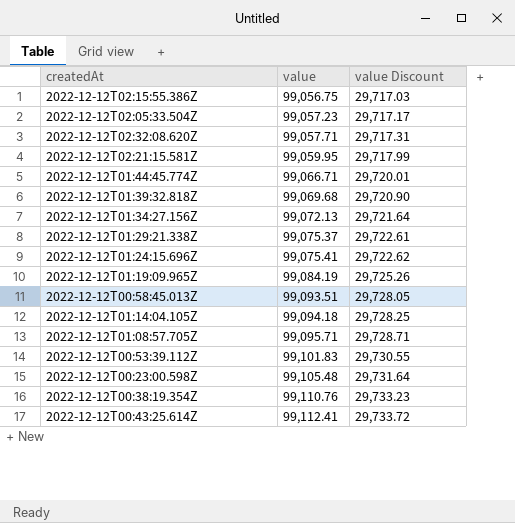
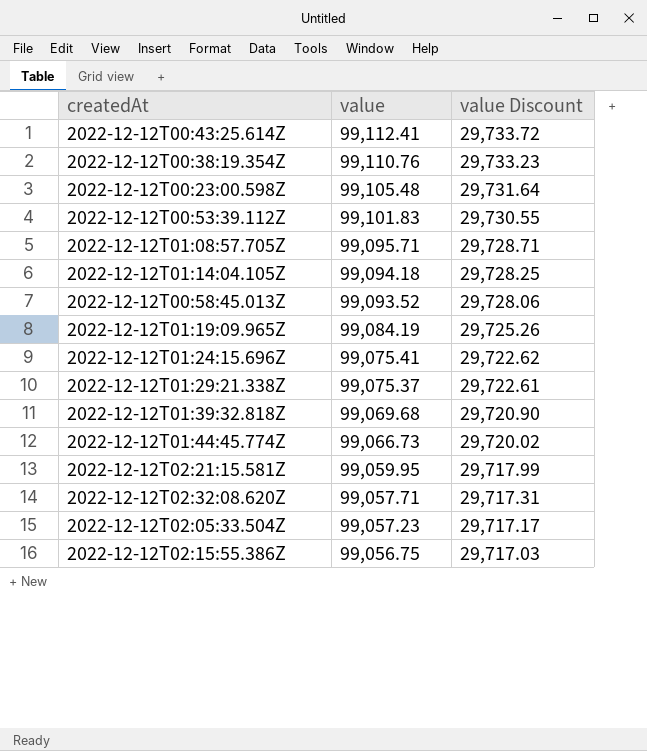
row order: value ascending -> value descending
row 2022-12-12T01:34:27.156Z: 99,072.13 | 29,721.64 -> none
2022-12-12T00:58:45.013Z | value: 99,093.51 -> 99,093.52
2022-12-12T00:58:45.013Z | value Discount: 29,728.05 -> 29,728.06
2022-12-12T01:44:45.774Z | value: 99,066.71 -> 99,066.73
2022-12-12T01:44:45.774Z | value Discount: 29,720.01 -> 29,720.02

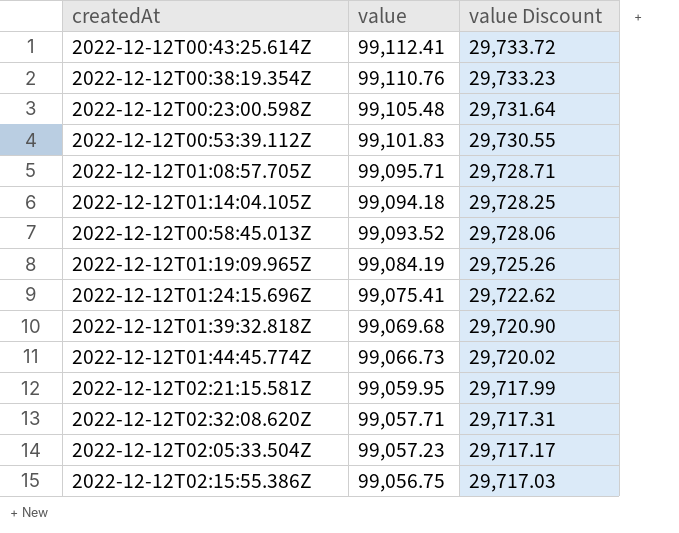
row 2022-12-12T01:29:21.338Z: 99,075.37 | 29,722.61 -> none

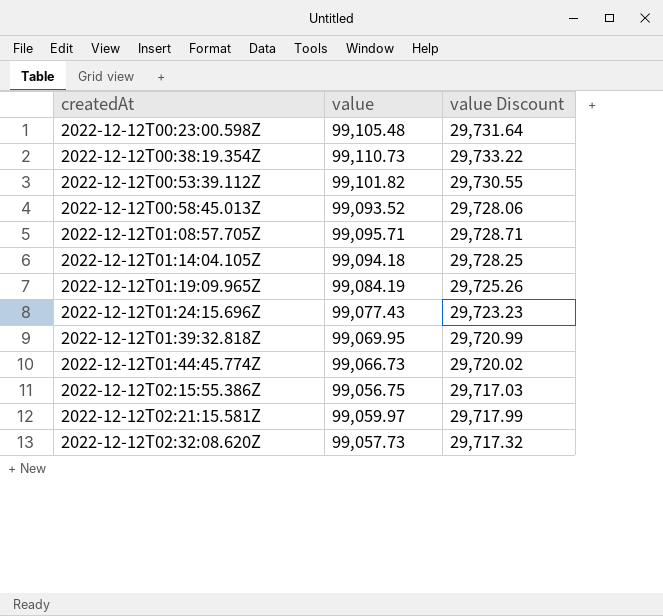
row order: value descending -> createdAt ascending
row 2022-12-12T00:43:25.614Z: 99,112.41 | 29,733.72 -> none
row 2022-12-12T02:05:33.504Z: 99,057.23 | 29,717.17 -> none
2022-12-12T00:38:19.354Z | value: 99,110.76 -> 99,110.73
2022-12-12T00:38:19.354Z | value Discount: 29,733.23 -> 29,733.22
2022-12-12T00:53:39.112Z | value: 99,101.83 -> 99,101.82
2022-12-12T01:24:15.696Z | value: 99,075.41 -> 99,077.43
2022-12-12T01:24:15.696Z | value Discount: 29,722.62 -> 29,723.23
2022-12-12T01:39:32.818Z | value: 99,069.68 -> 99,069.95
2022-12-12T01:39:32.818Z | value Discount: 29,720.90 -> 29,720.99
2022-12-12T02:21:15.581Z | value: 99,059.95 -> 99,059.97
2022-12-12T02:32:08.620Z | value: 99,057.71 -> 99,057.73
2022-12-12T02:32:08.620Z | value Discount: 29,717.31 -> 29,717.32

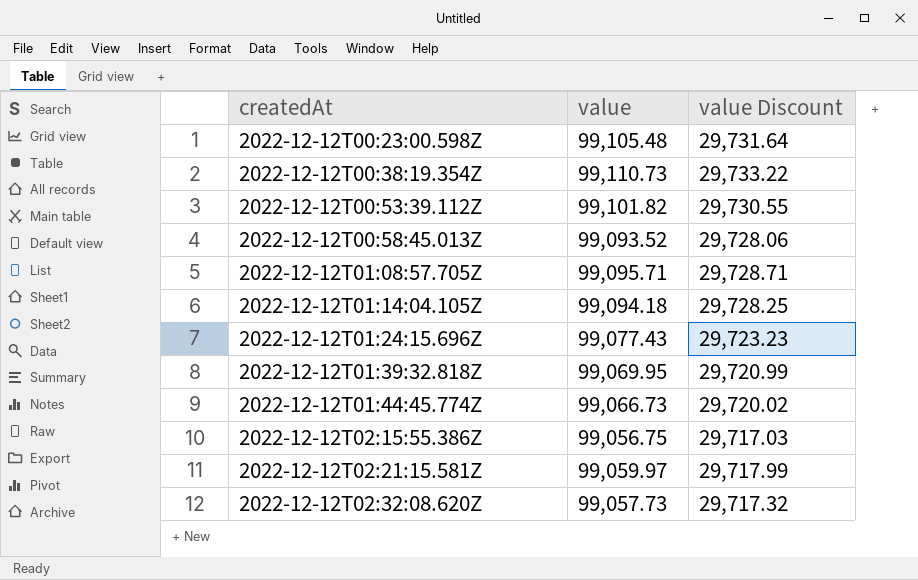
row 2022-12-12T01:19:09.965Z: 99,084.19 | 29,725.26 -> none

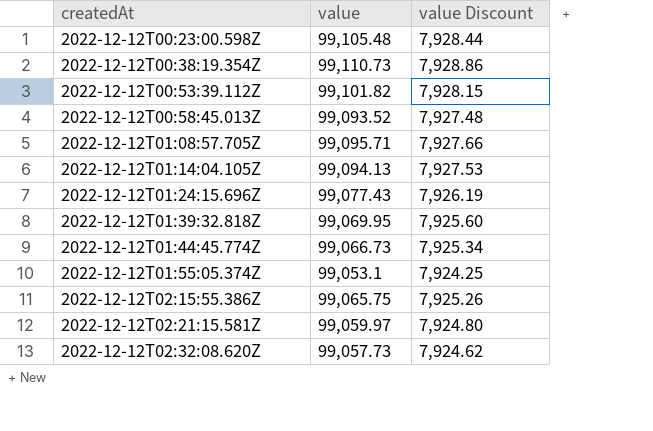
column value Discount | formula: [value] * 0.3 -> [value] * 0.08
2022-12-12T01:14:04.105Z | value: 99,094.18 -> 99,094.13
row 2022-12-12T01:55:05.374Z: none -> 99,053.1 | 7,924.25
2022-12-12T02:15:55.386Z | value: 99,056.75 -> 99,065.75

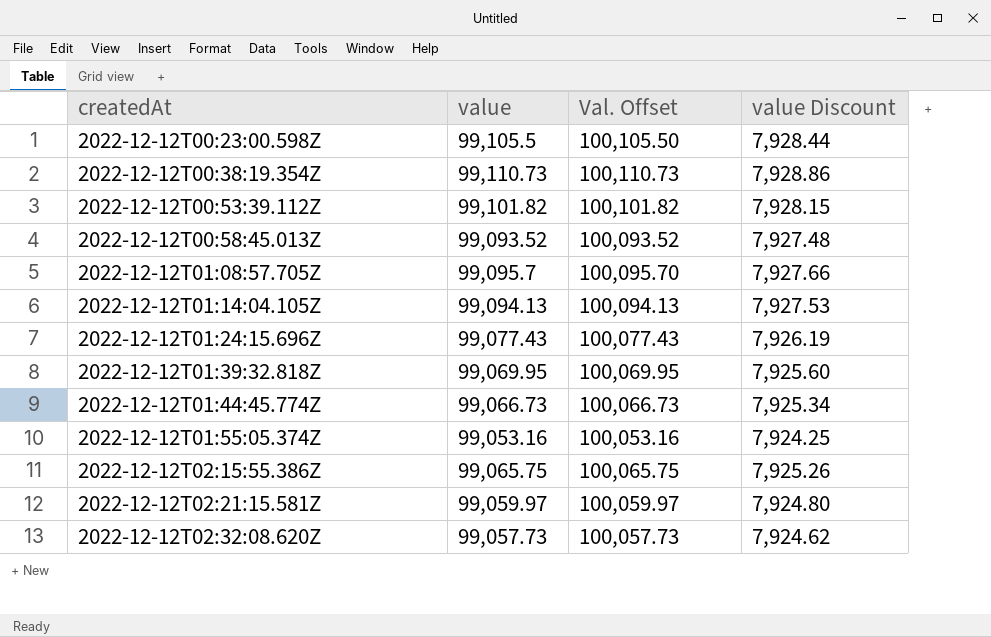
column Val. Offset | formula: none -> [value] + 1000
2022-12-12T00:23:00.598Z | value: 99,105.48 -> 99,105.5
2022-12-12T01:08:57.705Z | value: 99,095.71 -> 99,095.7
2022-12-12T01:55:05.374Z | value: 99,053.1 -> 99,053.16

